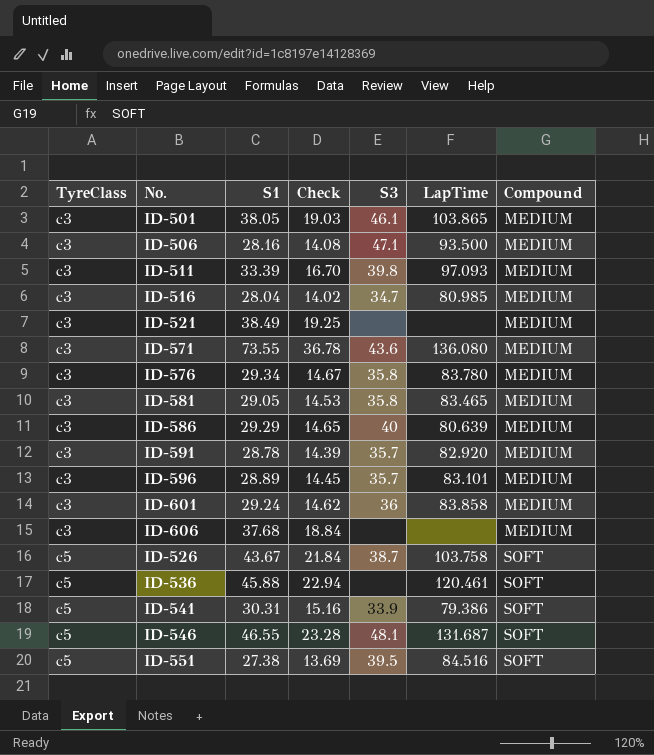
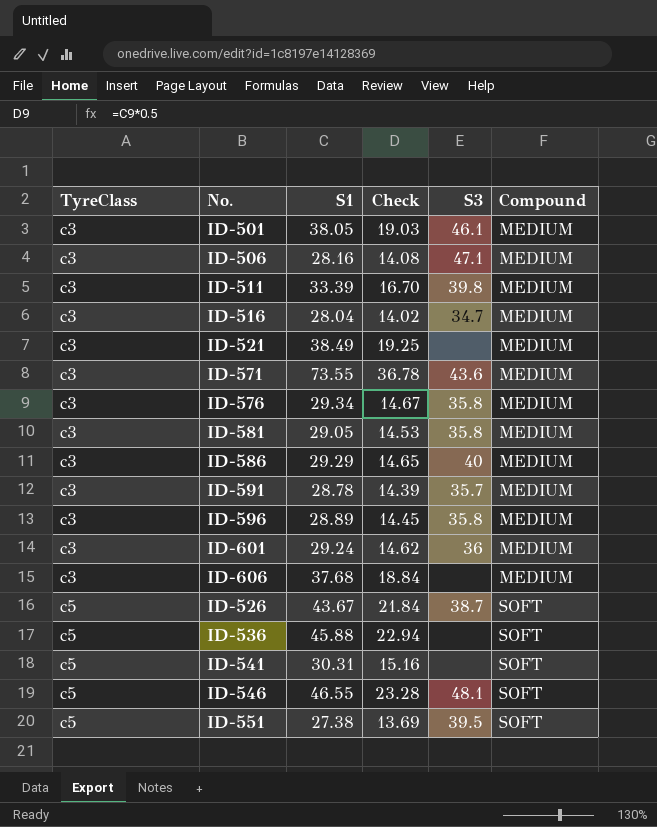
column LapTime | position: 6 -> none
ID-596 | S3: 35.7 -> 35.8
ID-541 | S3: 33.9 -> none

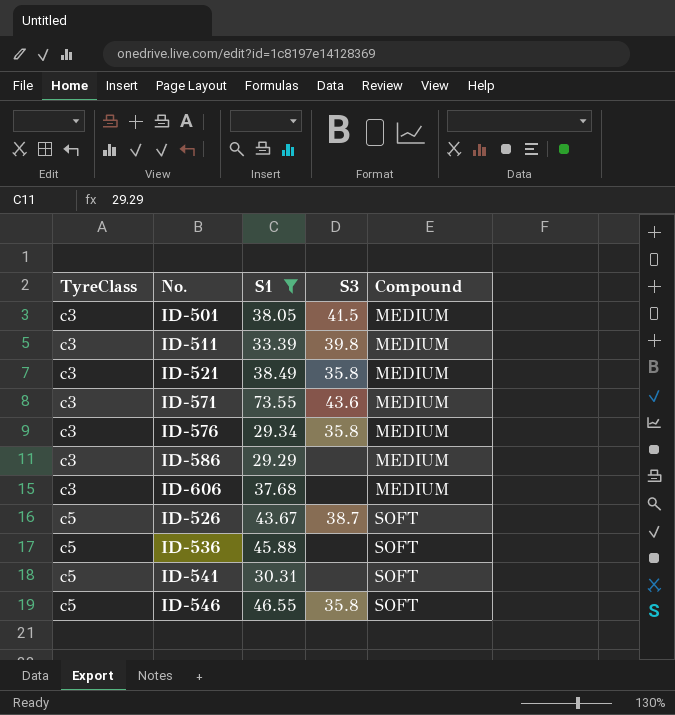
filter: none -> S1 >= 29.29
column Check | formula: [S1] * 0.5 -> none
ID-501 | S3: 46.1 -> 41.5
ID-521 | S3: none -> 35.8
ID-586 | S3: 40 -> none
ID-546 | S3: 48.1 -> 35.8

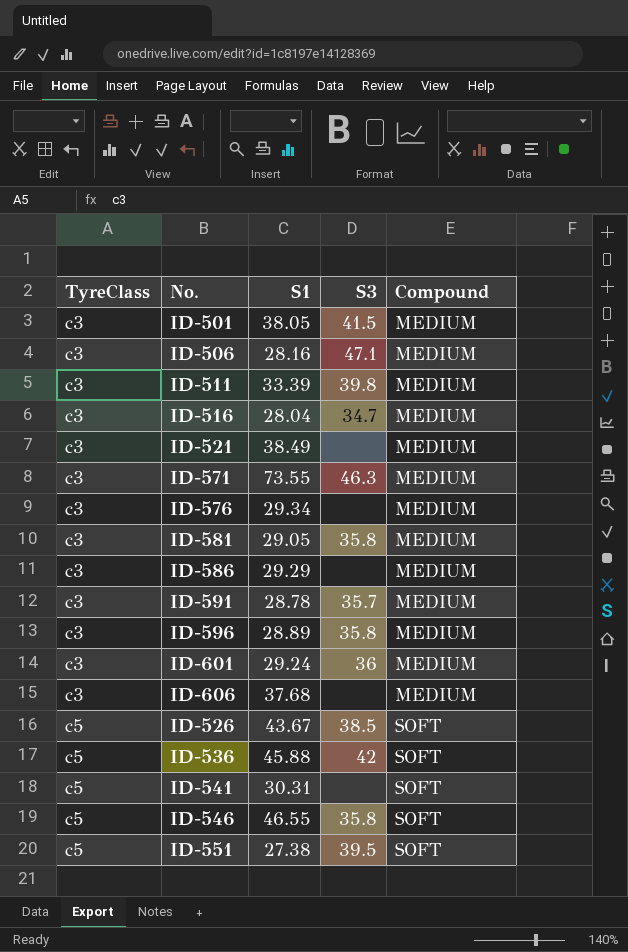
filter: S1 >= 29.29 -> none
ID-521 | S3: 35.8 -> none
ID-571 | S3: 43.6 -> 46.3
ID-576 | S3: 35.8 -> none
ID-526 | S3: 38.7 -> 38.5
ID-536 | S3: none -> 42

